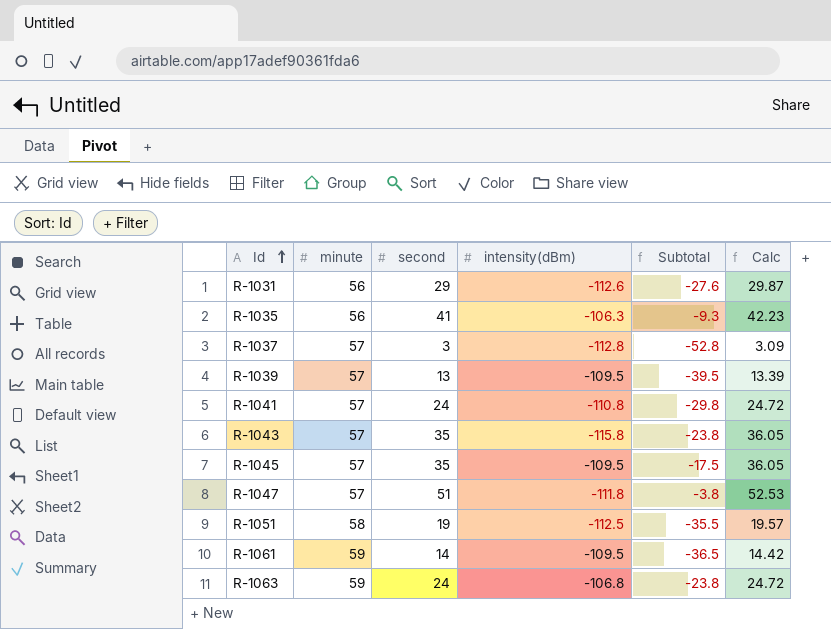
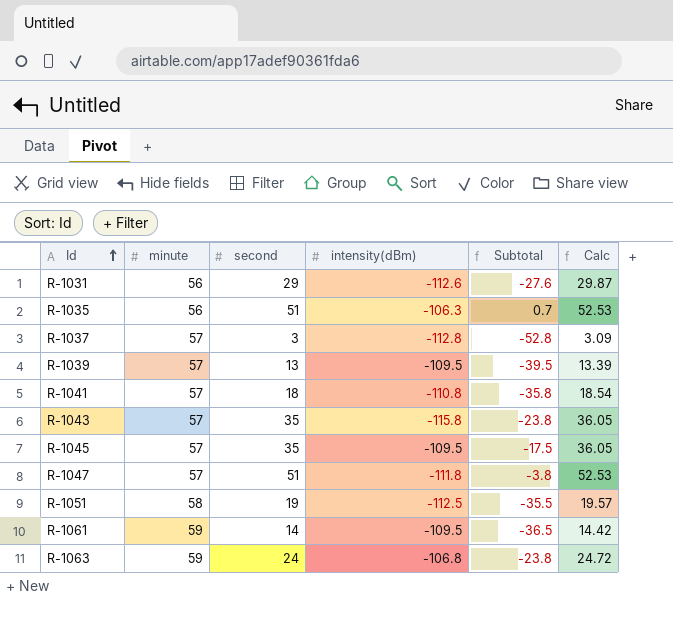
R-1035 | second: 41 -> 51
R-1035 | Subtotal: -9.3 -> 0.7
R-1035 | Calc: 42.23 -> 52.53
R-1041 | second: 24 -> 18
R-1041 | Subtotal: -29.8 -> -35.8
R-1041 | Calc: 24.72 -> 18.54

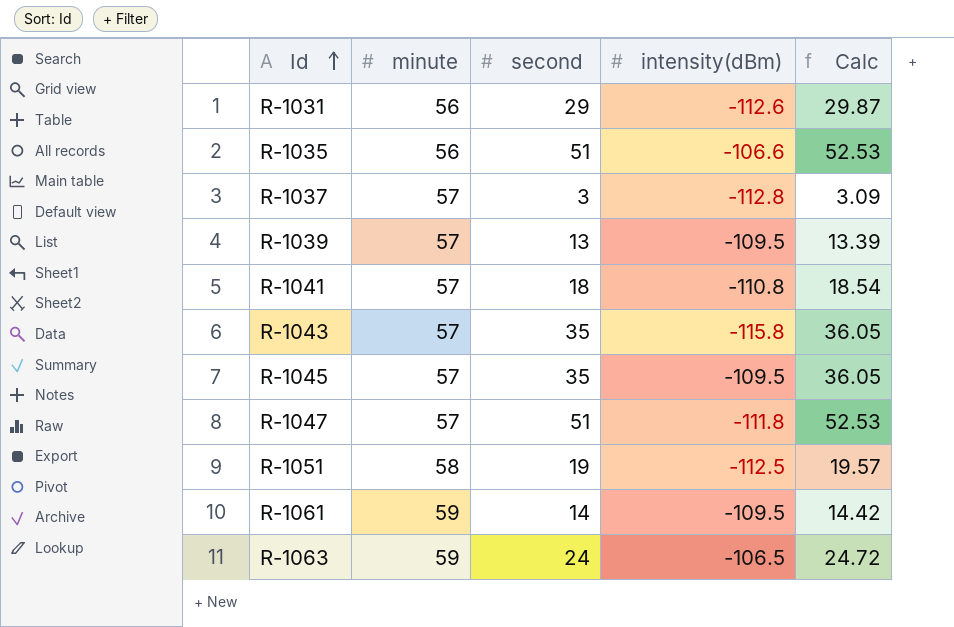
column Subtotal | formula: [minute] + [second] + [intensity(dBm)] -> none
R-1035 | intensity(dBm): -106.3 -> -106.6
R-1063 | intensity(dBm): -106.8 -> -106.5

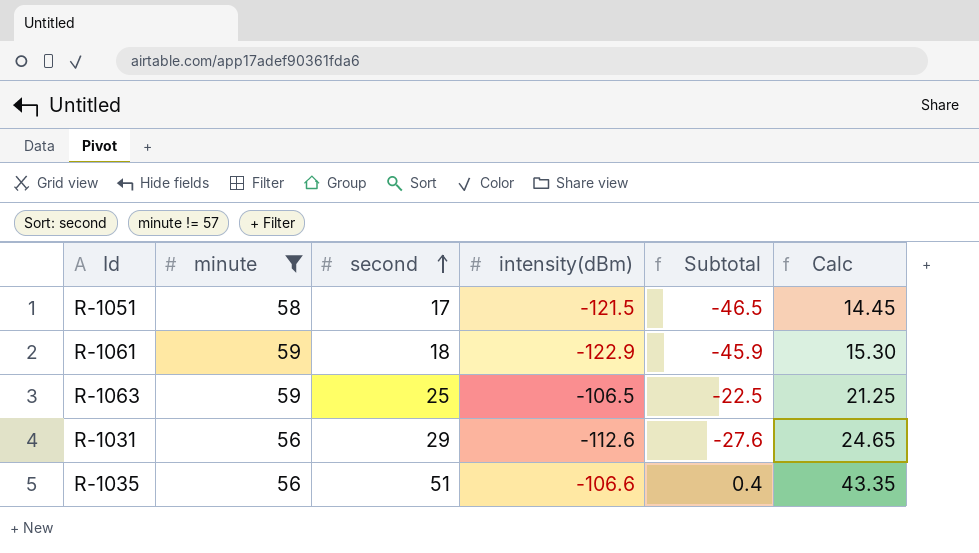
filter: none -> minute != 57
row order: Id ascending -> second ascending
column Subtotal | formula: none -> [minute] + [second] + [intensity(dBm)]
column Calc | formula: [second] * 1.03 -> [second] * 0.85
R-1051 | second: 19 -> 17
R-1051 | intensity(dBm): -112.5 -> -121.5
R-1061 | second: 14 -> 18
R-1061 | intensity(dBm): -109.5 -> -122.9
R-1063 | second: 24 -> 25

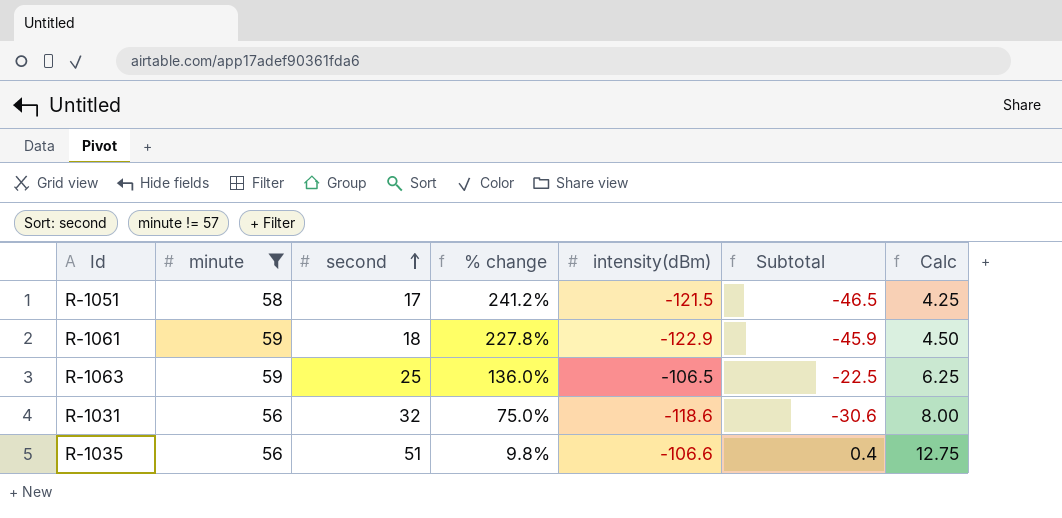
column % change | formula: none -> ([minute] - [second]) / [second]
column Calc | formula: [second] * 0.85 -> [second] * 0.25
R-1031 | second: 29 -> 32
R-1031 | intensity(dBm): -112.6 -> -118.6
R-1031 | Subtotal: -27.6 -> -30.6

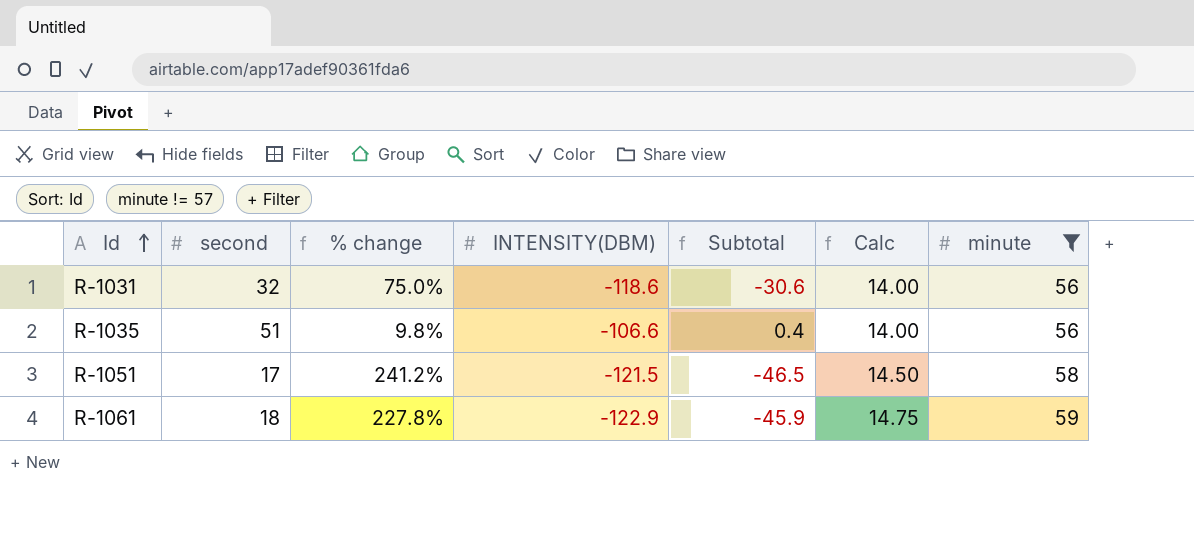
row order: second ascending -> Id ascending
column name: intensity(dBm) -> INTENSITY(DBM)
column Calc | formula: [second] * 0.25 -> [minute] * 0.25
column minute | position: 2 -> 7
row R-1063: 59 | 25 | 136.0% | -106.5 | -22.5 | 6.25 -> none

